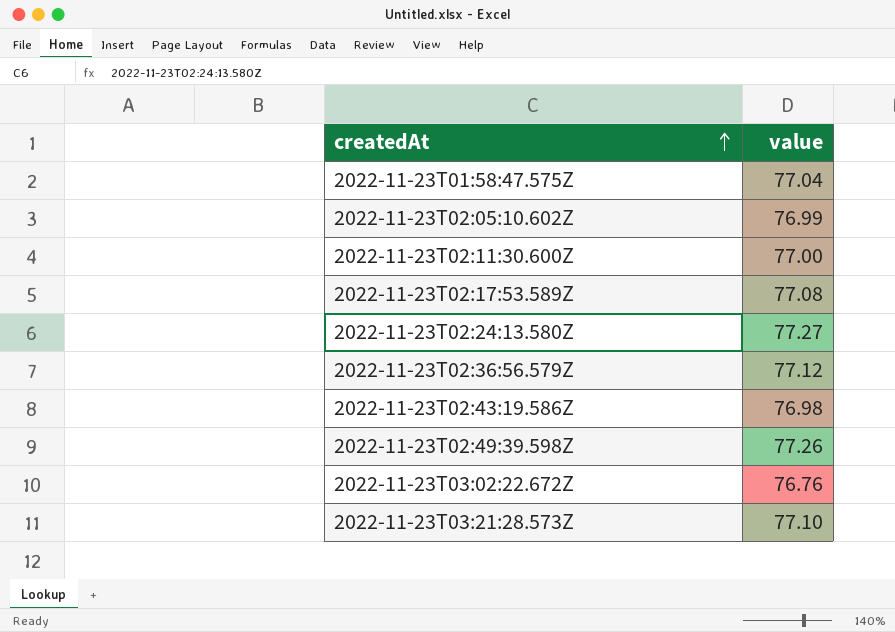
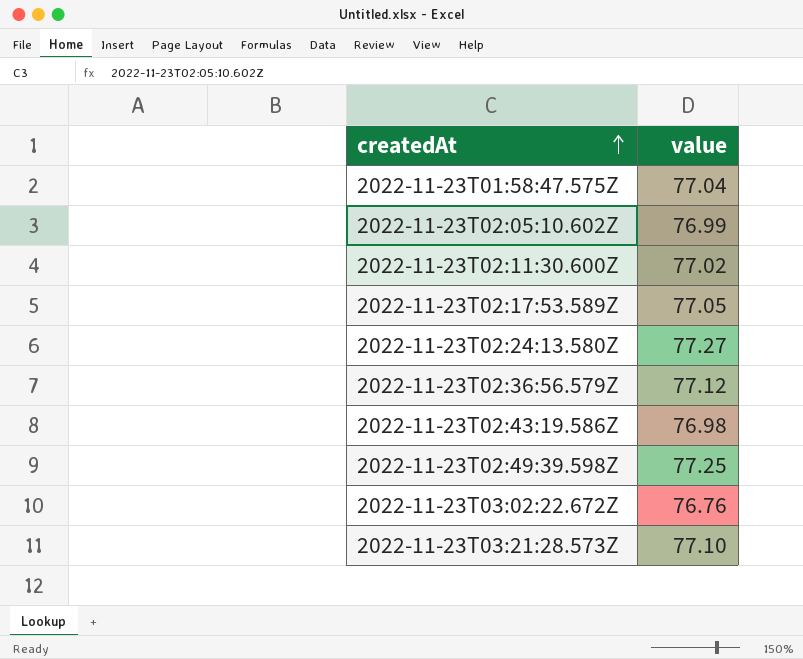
2022-11-23T02:11:30.600Z | value: 77.00 -> 77.02
2022-11-23T02:17:53.589Z | value: 77.08 -> 77.05
2022-11-23T02:49:39.598Z | value: 77.26 -> 77.25

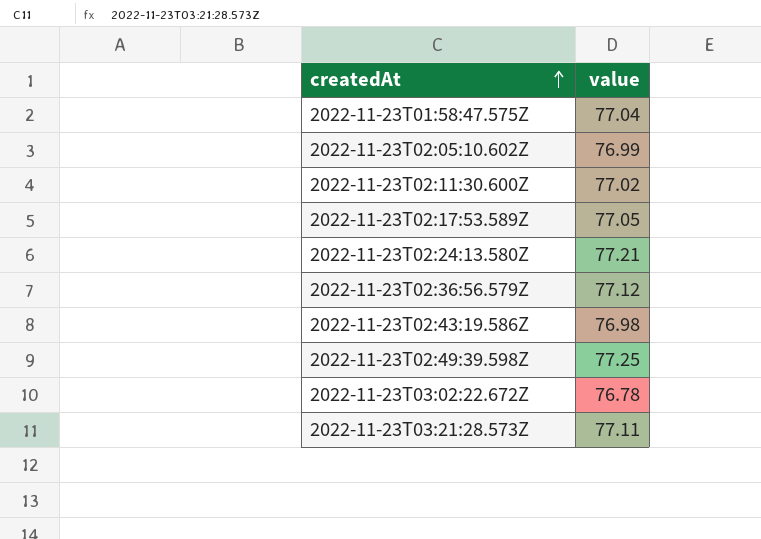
2022-11-23T02:24:13.580Z | value: 77.27 -> 77.21
2022-11-23T03:02:22.672Z | value: 76.76 -> 76.78
2022-11-23T03:21:28.573Z | value: 77.10 -> 77.11

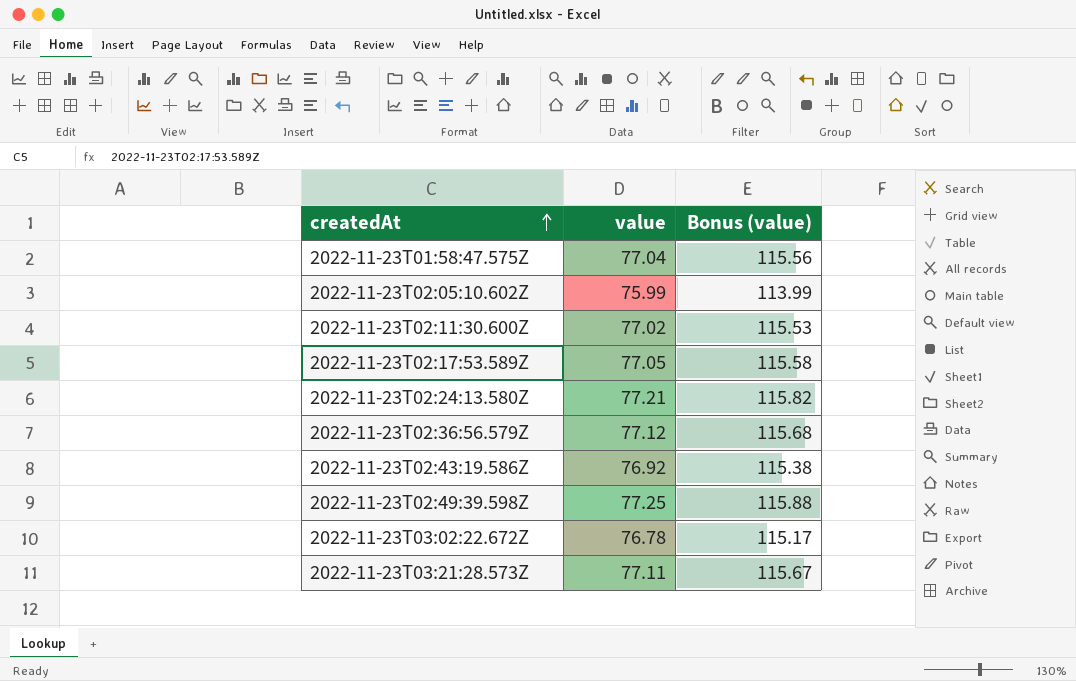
column Bonus (value) | formula: none -> [value] * 1.5
2022-11-23T02:05:10.602Z | value: 76.99 -> 75.99
2022-11-23T02:43:19.586Z | value: 76.98 -> 76.92

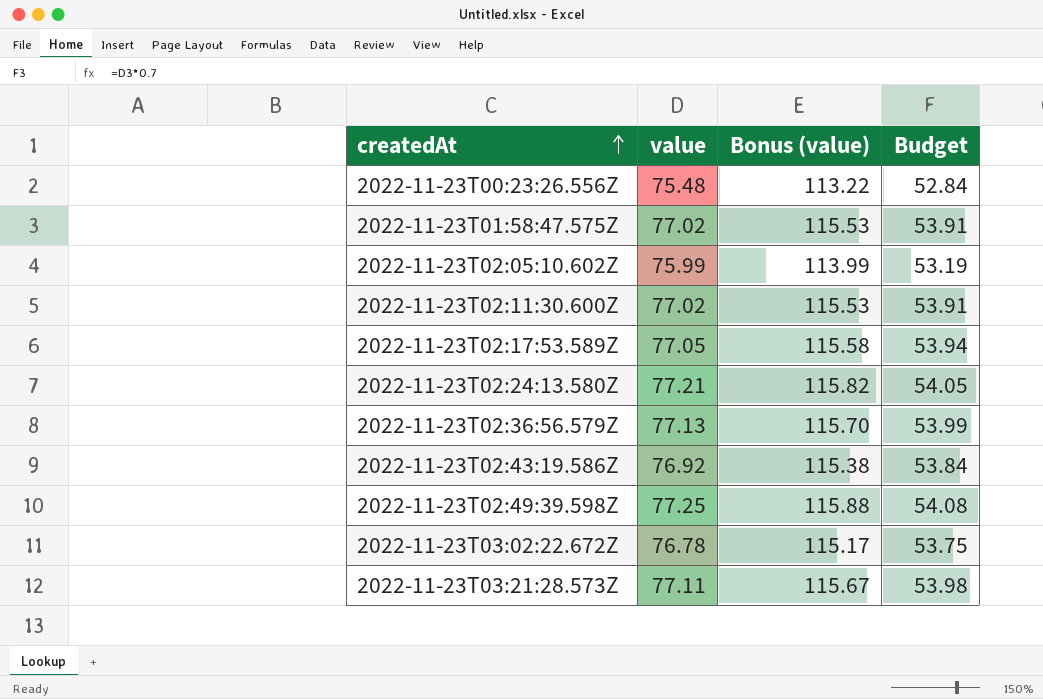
column Budget | formula: none -> [value] * 0.7
row 2022-11-23T00:23:26.556Z: none -> 75.48 | 113.22 | 52.84
2022-11-23T01:58:47.575Z | value: 77.04 -> 77.02
2022-11-23T01:58:47.575Z | Bonus (value): 115.56 -> 115.53
2022-11-23T02:36:56.579Z | value: 77.12 -> 77.13
2022-11-23T02:36:56.579Z | Bonus (value): 115.68 -> 115.70

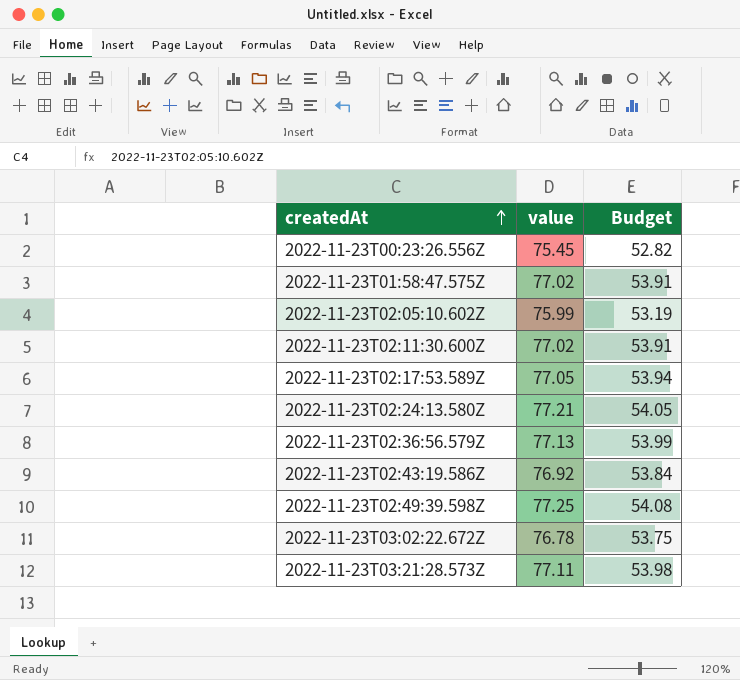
column Bonus (value) | formula: [value] * 1.5 -> none
2022-11-23T00:23:26.556Z | value: 75.48 -> 75.45
2022-11-23T00:23:26.556Z | Budget: 52.84 -> 52.82

